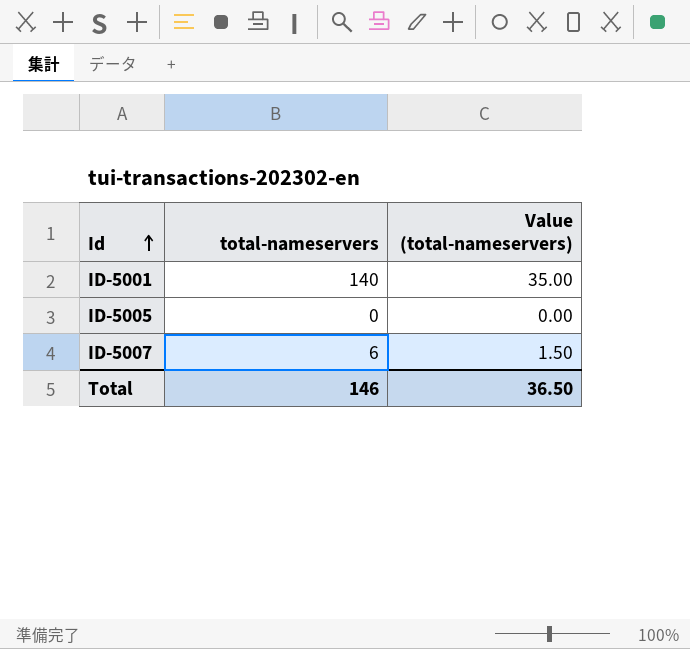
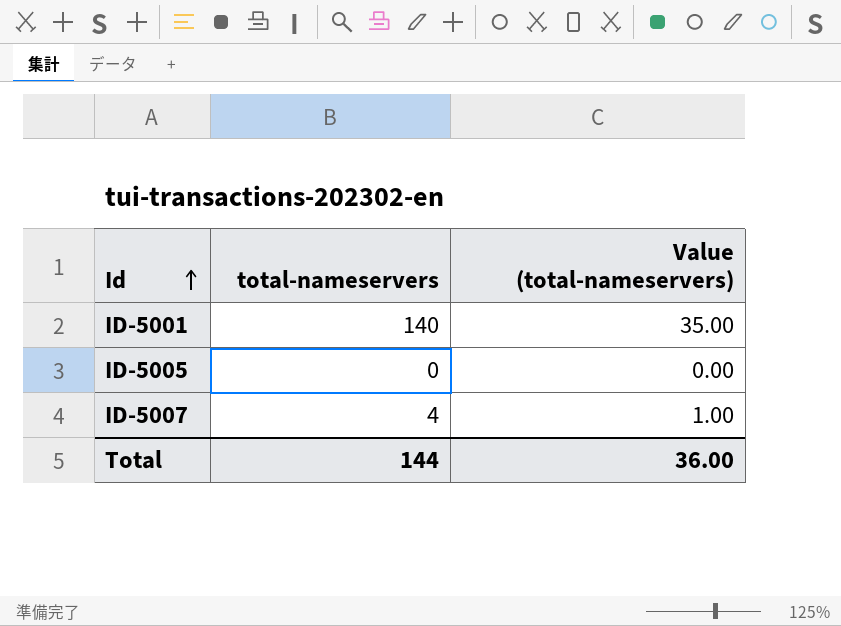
ID-5007 | total-nameservers: 6 -> 4
ID-5007 | Value (total-nameservers): 1.50 -> 1.00
Total | total-nameservers: 146 -> 144
Total | Value (total-nameservers): 36.50 -> 36.00

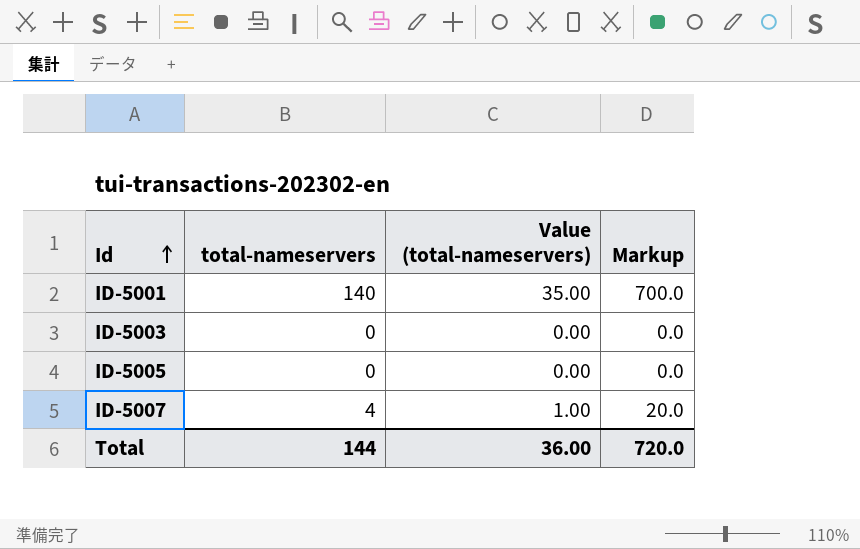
column Markup | formula: none -> [total-nameservers] * 5
row ID-5003: none -> 0 | 0.00 | 0.0

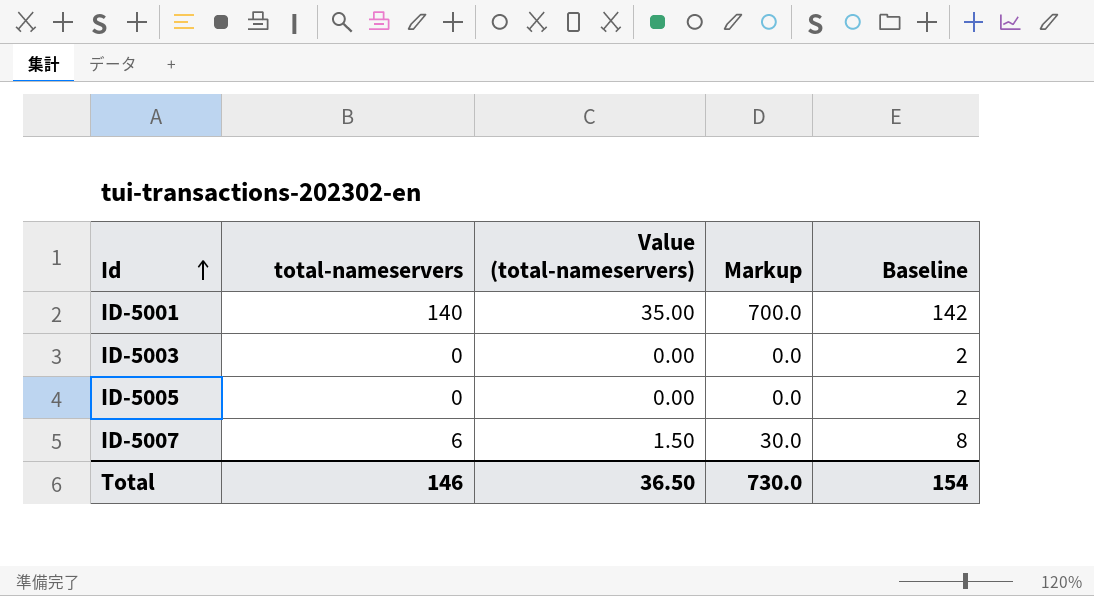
column Baseline | formula: none -> [total-nameservers] + 2
ID-5007 | total-nameservers: 4 -> 6
ID-5007 | Value (total-nameservers): 1.00 -> 1.50
ID-5007 | Markup: 20.0 -> 30.0
Total | total-nameservers: 144 -> 146
Total | Value (total-nameservers): 36.00 -> 36.50
Total | Markup: 720.0 -> 730.0

